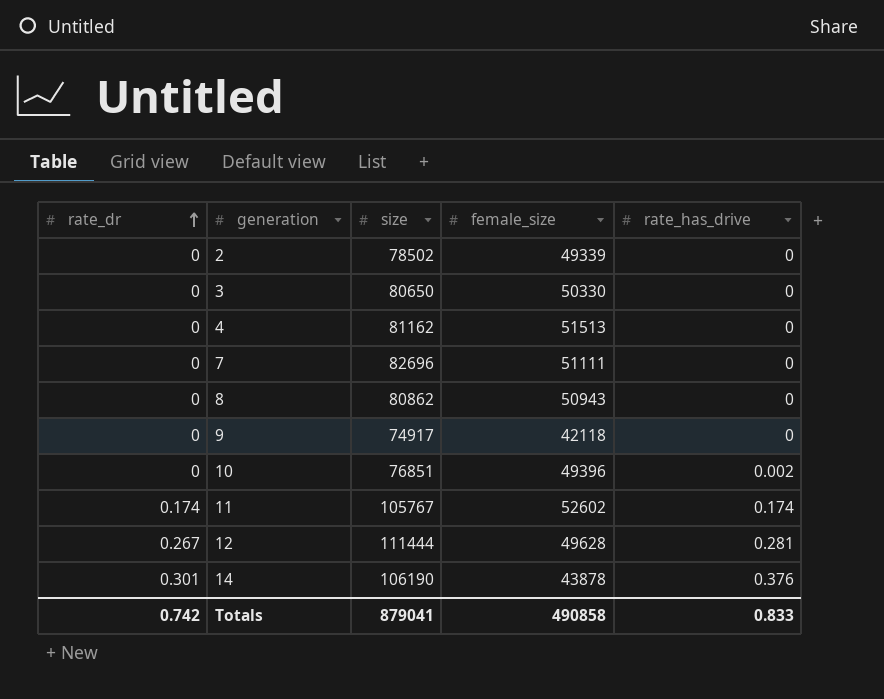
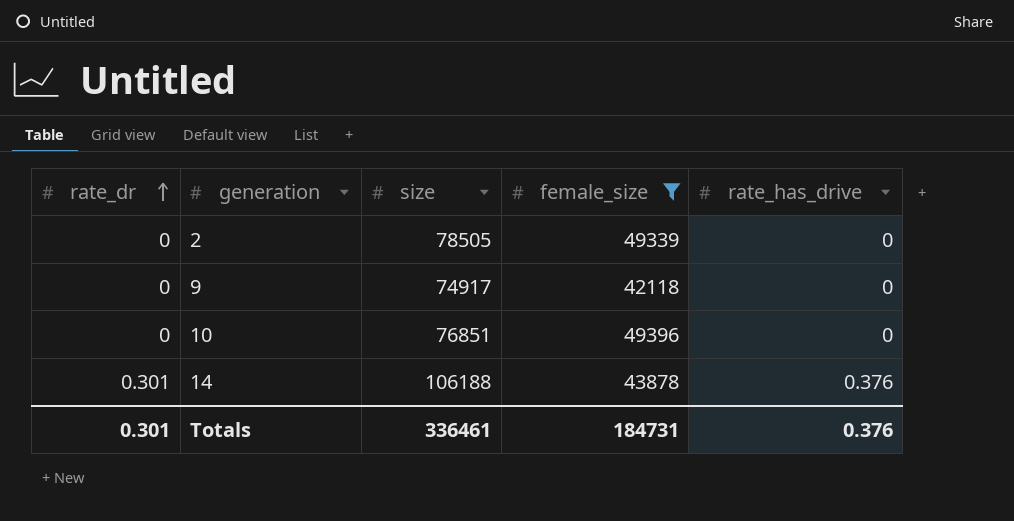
filter: none -> female_size <= 49396
2 | size: 78502 -> 78505
10 | rate_has_drive: 0.002 -> 0
14 | size: 106190 -> 106188
Totals | rate_dr: 0.742 -> 0.301
Totals | size: 879041 -> 336461
Totals | female_size: 490858 -> 184731
Totals | rate_has_drive: 0.833 -> 0.376

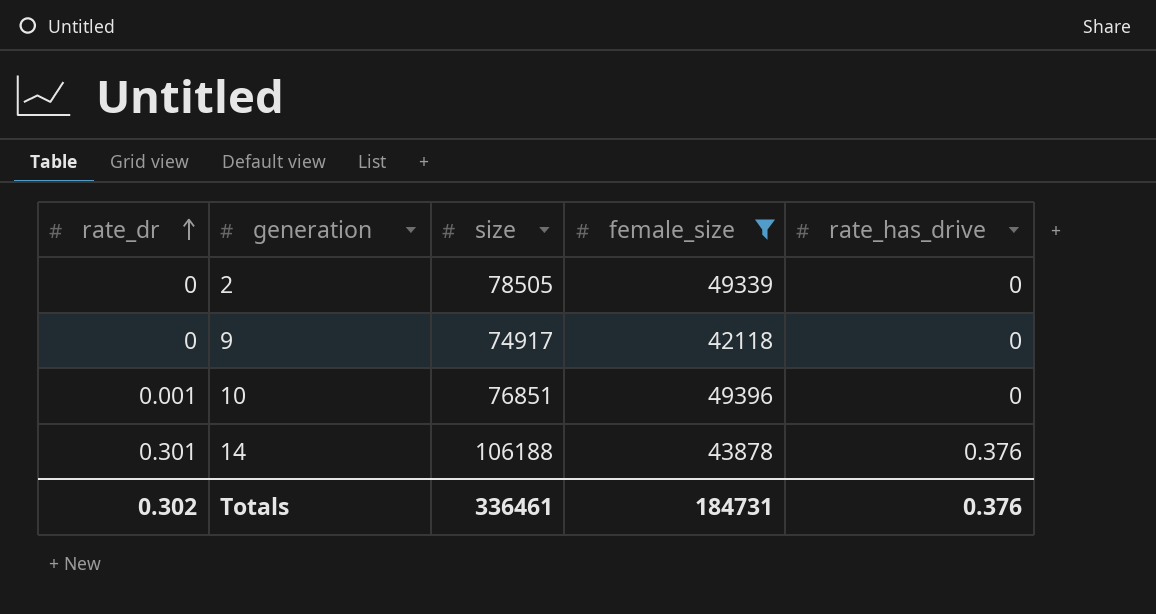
10 | rate_dr: 0 -> 0.001
Totals | rate_dr: 0.301 -> 0.302

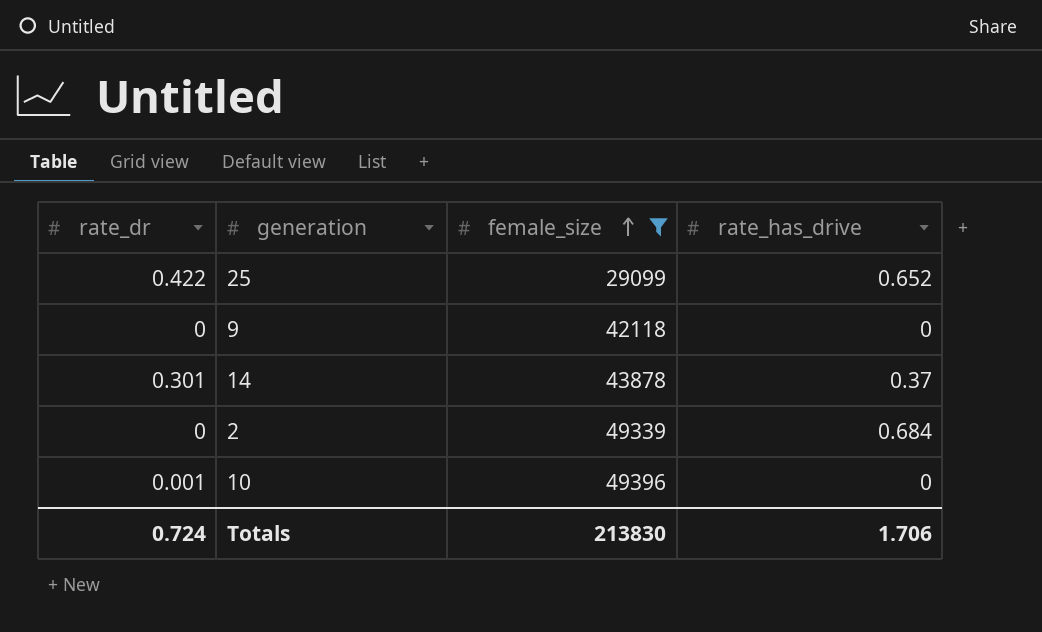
row order: rate_dr ascending -> female_size ascending
column size | position: 3 -> none
row 25: none -> 0.422 | 29099 | 0.652
14 | rate_has_drive: 0.376 -> 0.37
2 | rate_has_drive: 0 -> 0.684
Totals | rate_dr: 0.302 -> 0.724
Totals | female_size: 184731 -> 213830
Totals | rate_has_drive: 0.376 -> 1.706

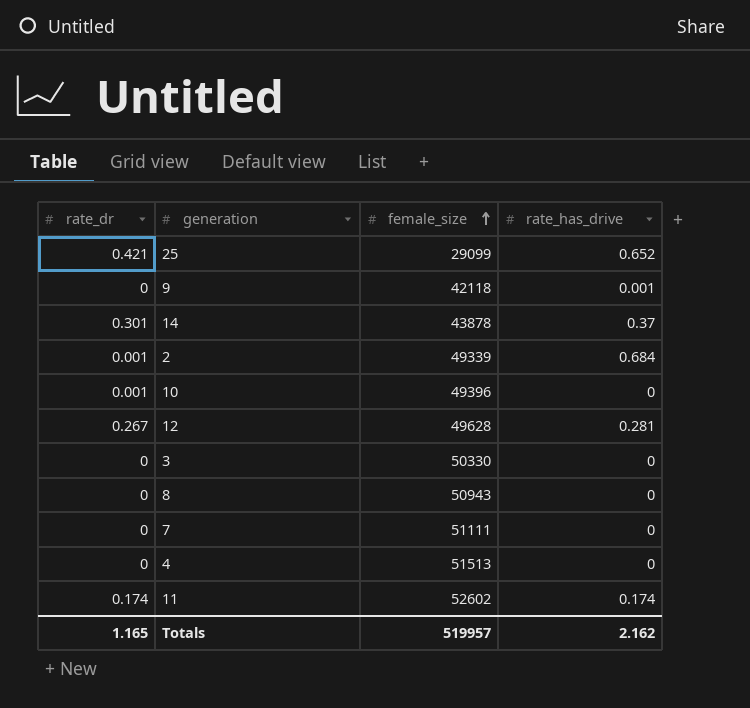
filter: female_size <= 49396 -> none
25 | rate_dr: 0.422 -> 0.421
9 | rate_has_drive: 0 -> 0.001
2 | rate_dr: 0 -> 0.001
Totals | rate_dr: 0.724 -> 1.165
Totals | female_size: 213830 -> 519957
Totals | rate_has_drive: 1.706 -> 2.162

